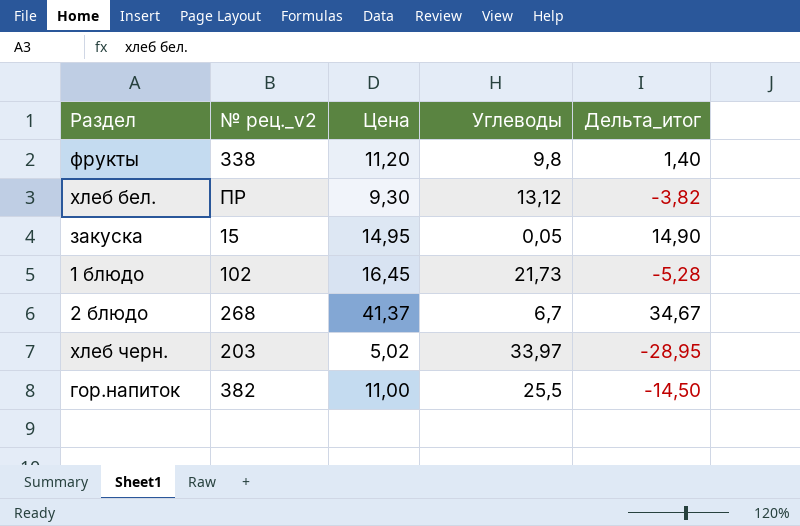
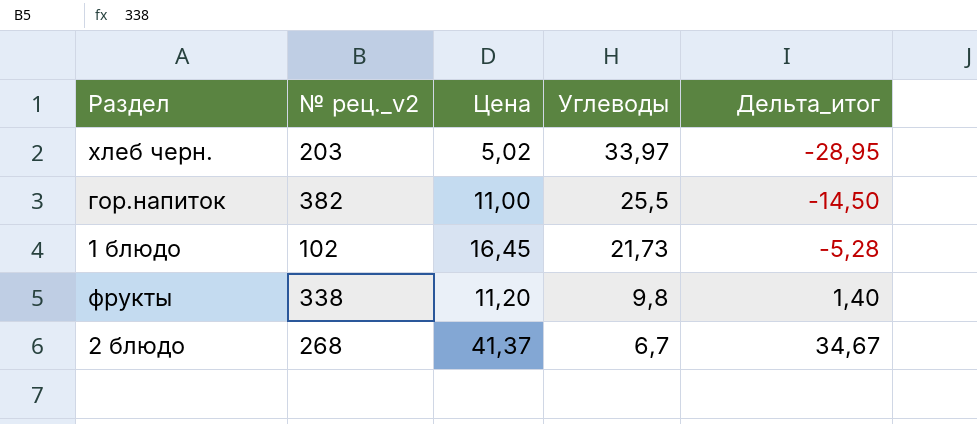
row order: none -> Углеводы descending
row хлеб бел.: ПР | 9,30 | 13,12 | -3,82 -> none
row закуска: 15 | 14,95 | 0,05 | 14,90 -> none

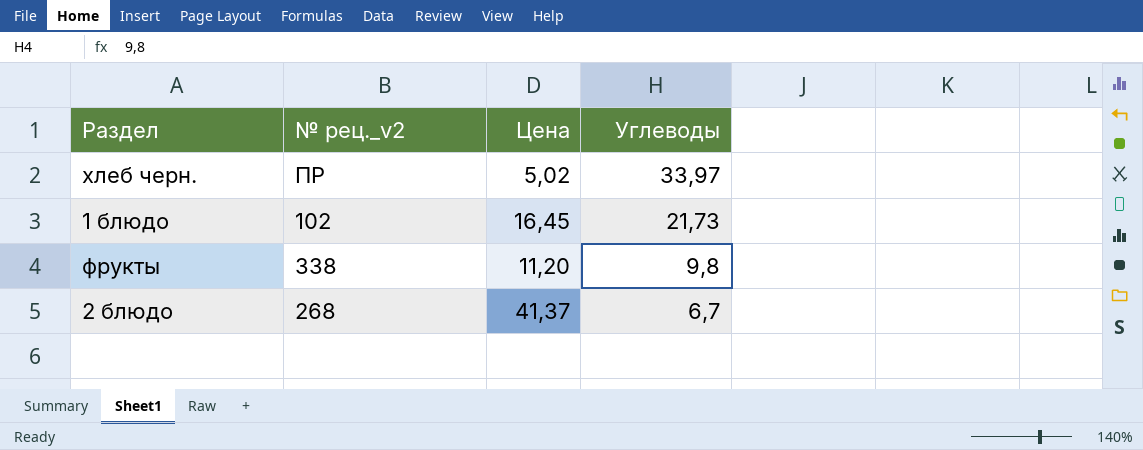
column Дельта_итог | formula: [Цена] - [Углеводы] -> none
row гор.напиток: 382 | 11,00 | 25,5 | -14,50 -> none
хлеб черн. | № рец._v2: 203 -> ПР

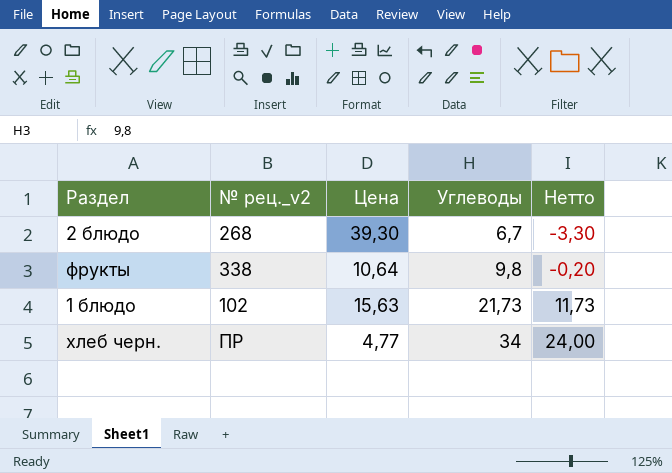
row order: Углеводы descending -> Углеводы ascending
column Нетто | formula: none -> [Углеводы] - 10
2 блюдо | Цена: 41,37 -> 39,30
фрукты | Цена: 11,20 -> 10,64
1 блюдо | Цена: 16,45 -> 15,63
хлеб черн. | Цена: 5,02 -> 4,77
хлеб черн. | Углеводы: 33,97 -> 34

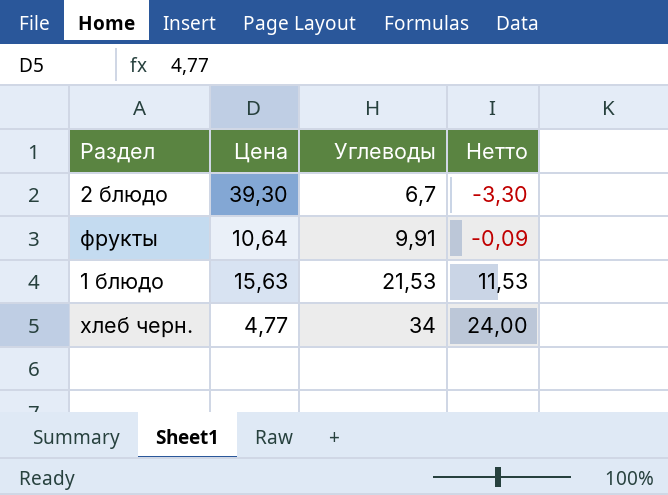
column № рец._v2 | position: 2 -> none
фрукты | Углеводы: 9,8 -> 9,91
фрукты | Нетто: -0,20 -> -0,09
1 блюдо | Углеводы: 21,73 -> 21,53
1 блюдо | Нетто: 11,73 -> 11,53

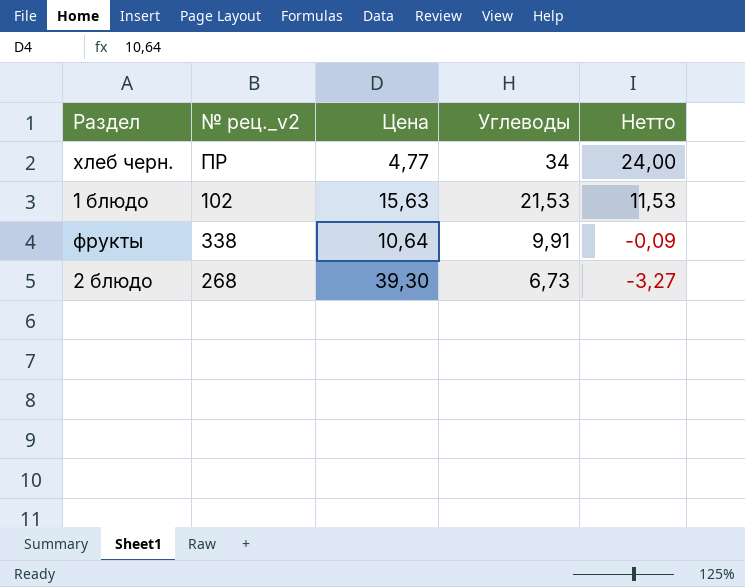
row order: Углеводы ascending -> Углеводы descending
column № рец._v2 | position: none -> 2
2 блюдо | Углеводы: 6,7 -> 6,73
2 блюдо | Нетто: -3,30 -> -3,27

